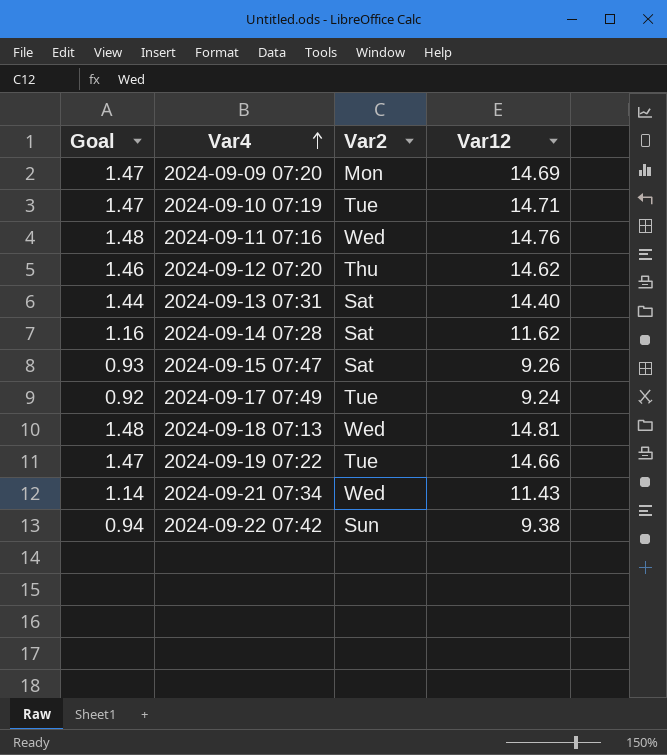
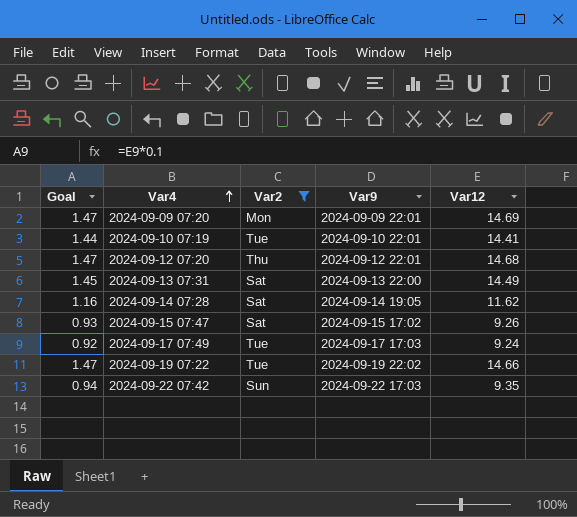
filter: none -> Var2 != Wed
column Var9 | position: none -> 4
2024-09-10 07:19 | Goal: 1.47 -> 1.44
2024-09-10 07:19 | Var12: 14.71 -> 14.41
2024-09-12 07:20 | Goal: 1.46 -> 1.47
2024-09-12 07:20 | Var12: 14.62 -> 14.68
2024-09-13 07:31 | Goal: 1.44 -> 1.45
2024-09-13 07:31 | Var12: 14.40 -> 14.49
2024-09-22 07:42 | Var12: 9.38 -> 9.35

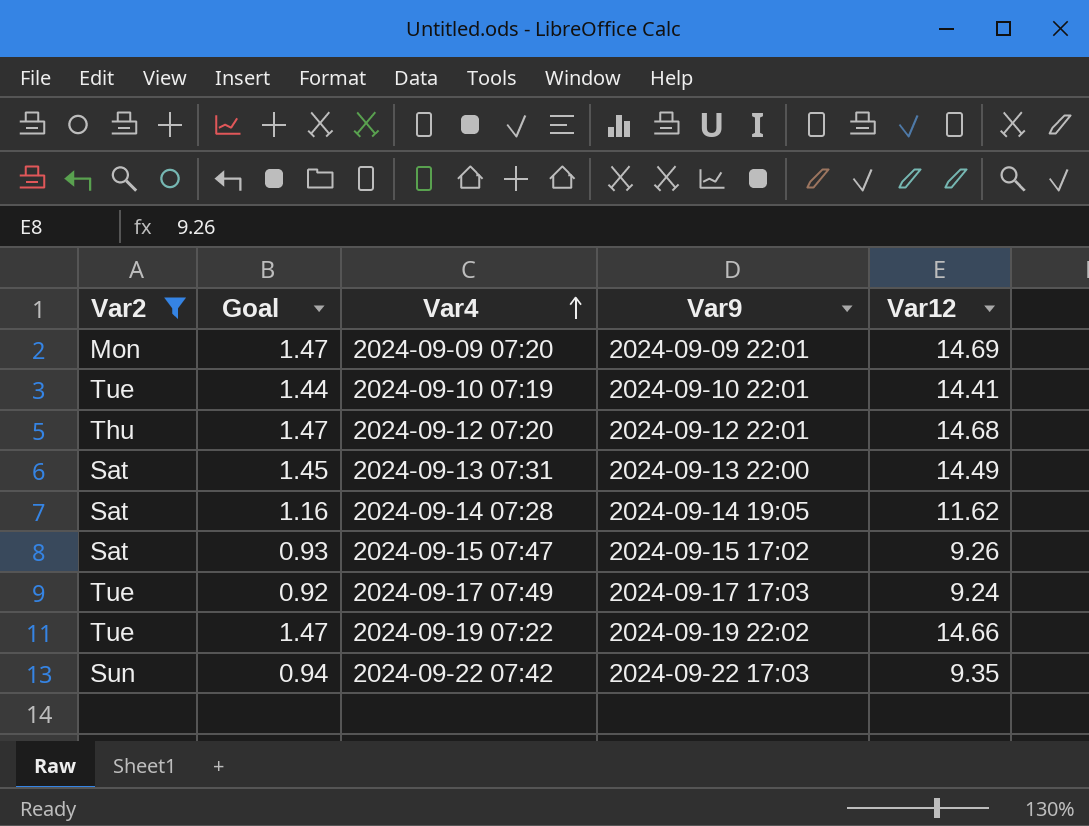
column Var2 | position: 3 -> 1

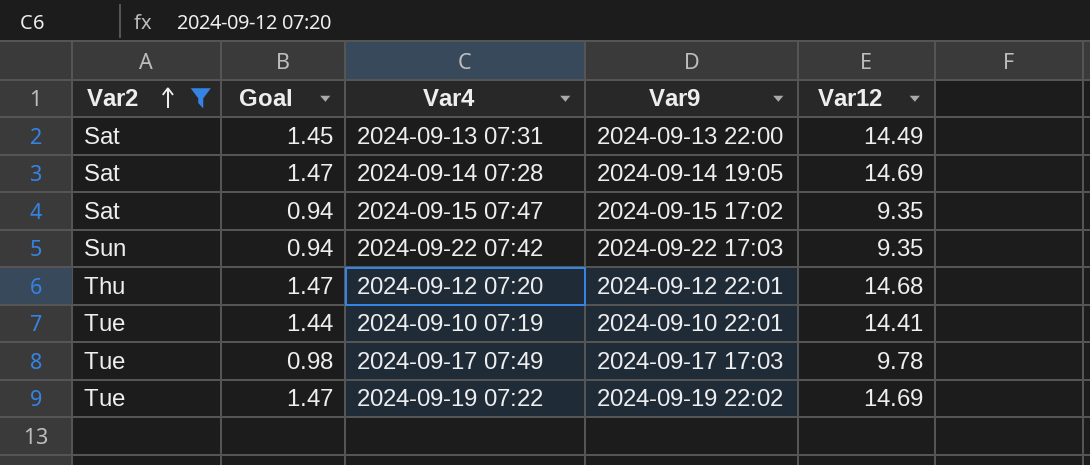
row order: Var4 ascending -> Var2 ascending
row 2024-09-09 07:20: Mon | 1.47 | 2024-09-09 22:01 | 14.69 -> none
2024-09-14 07:28 | Goal: 1.16 -> 1.47
2024-09-14 07:28 | Var12: 11.62 -> 14.69
2024-09-15 07:47 | Goal: 0.93 -> 0.94
2024-09-15 07:47 | Var12: 9.26 -> 9.35
2024-09-17 07:49 | Goal: 0.92 -> 0.98
2024-09-17 07:49 | Var12: 9.24 -> 9.78
2024-09-19 07:22 | Var12: 14.66 -> 14.69

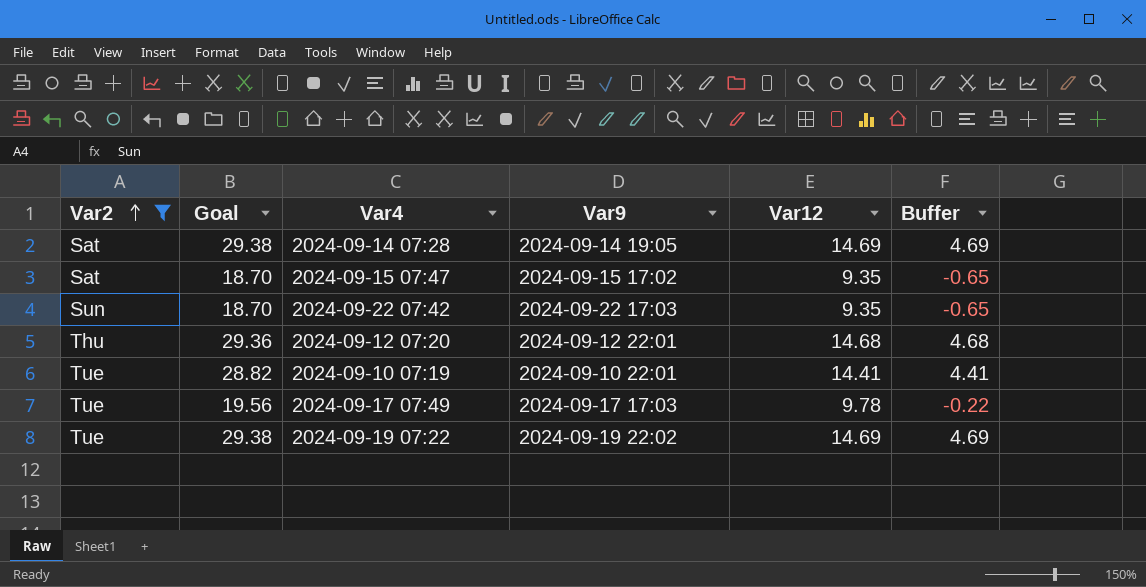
column Goal | formula: [Var12] * 0.1 -> [Var12] * 2
column Buffer | formula: none -> [Var12] - 10
row 2024-09-13 07:31: Sat | 1.45 | 2024-09-13 22:00 | 14.49 -> none

